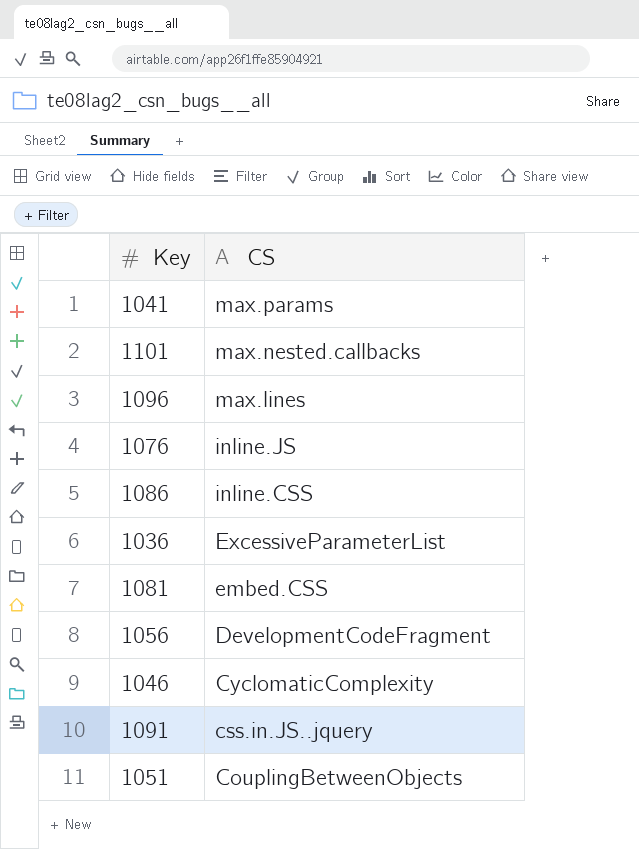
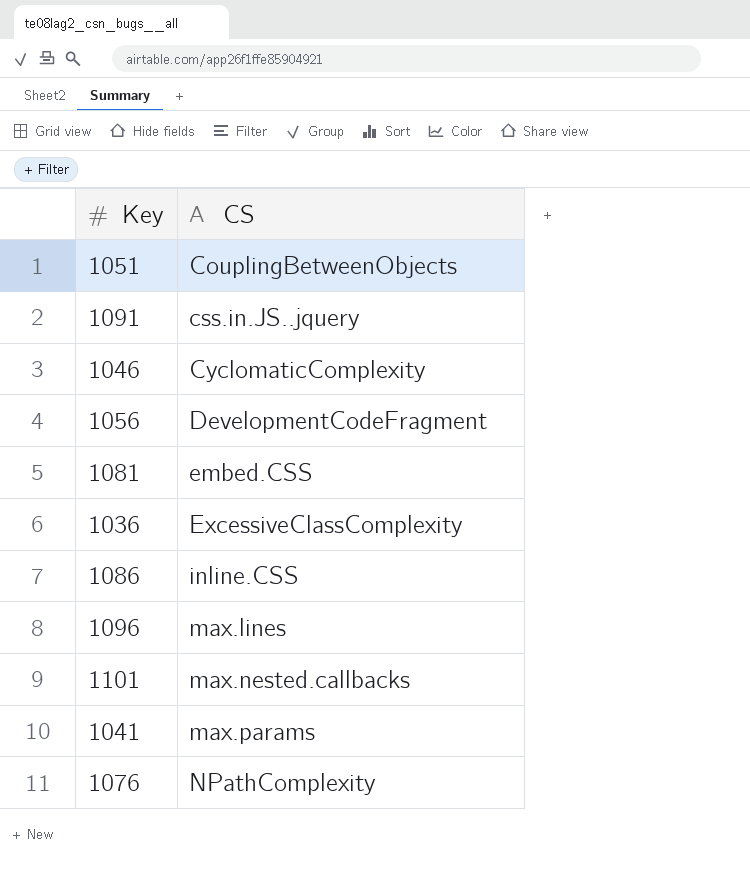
row order: CS descending -> CS ascending
1036 | CS: ExcessiveParameterList -> ExcessiveClassComplexity
1076 | CS: inline.JS -> NPathComplexity

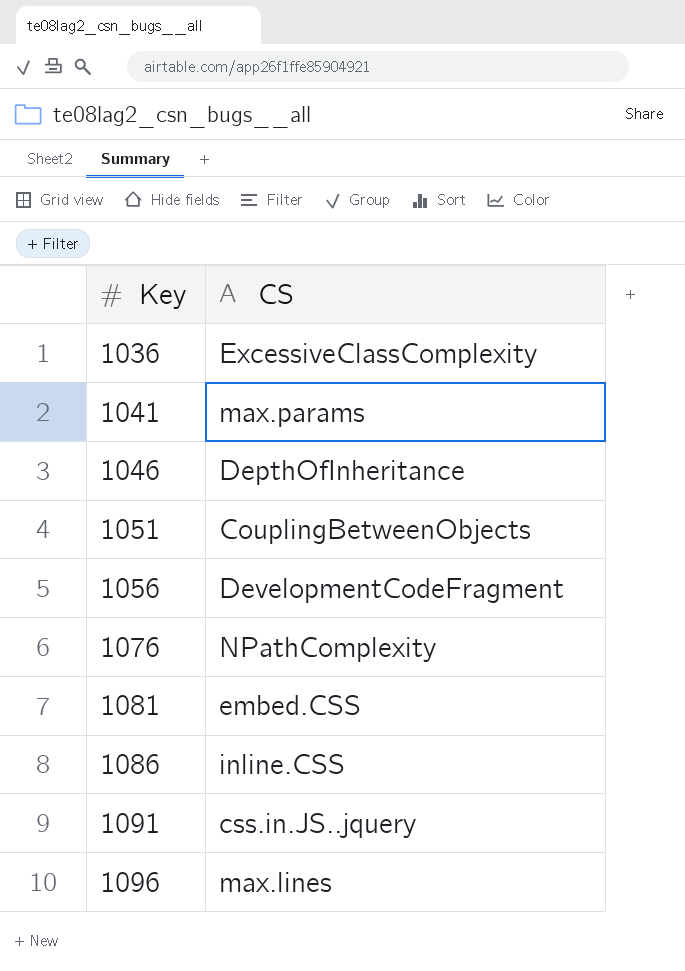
row order: CS ascending -> Key ascending
row 1101: max.nested.callbacks -> none
1046 | CS: CyclomaticComplexity -> DepthOfInheritance

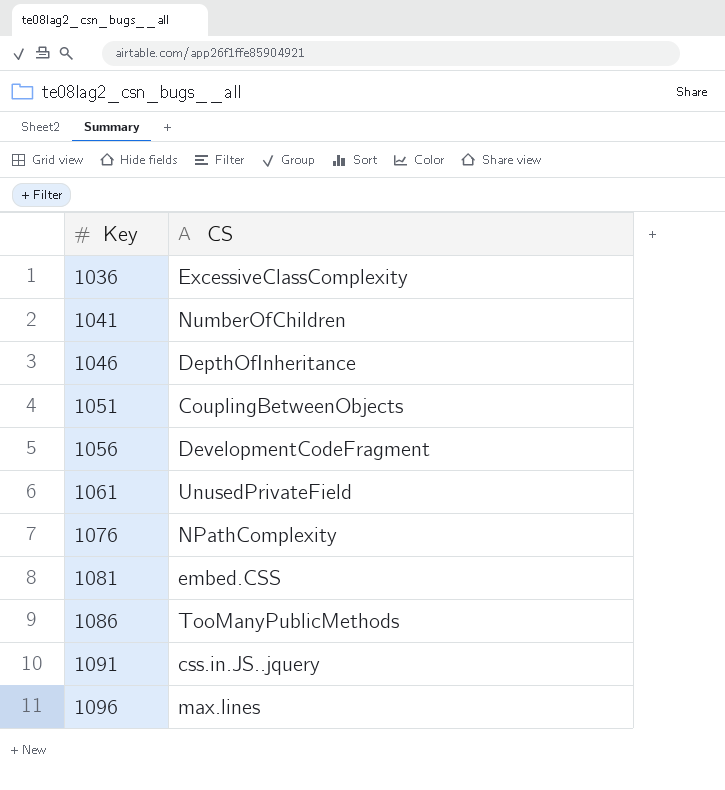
1041 | CS: max.params -> NumberOfChildren
row 1061: none -> UnusedPrivateField
1086 | CS: inline.CSS -> TooManyPublicMethods

